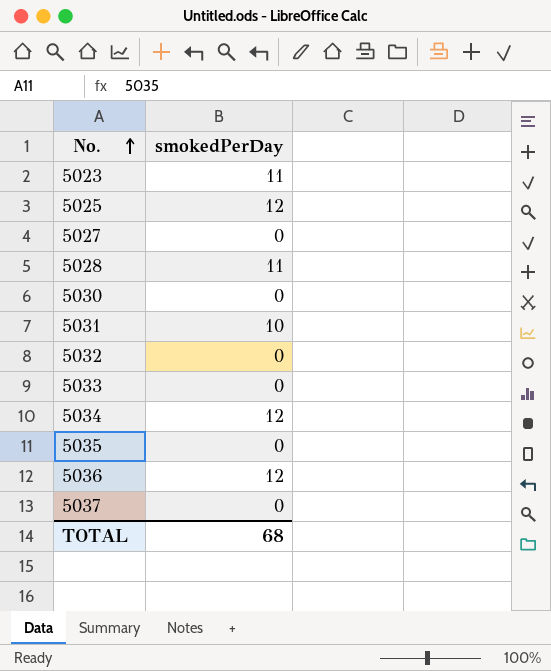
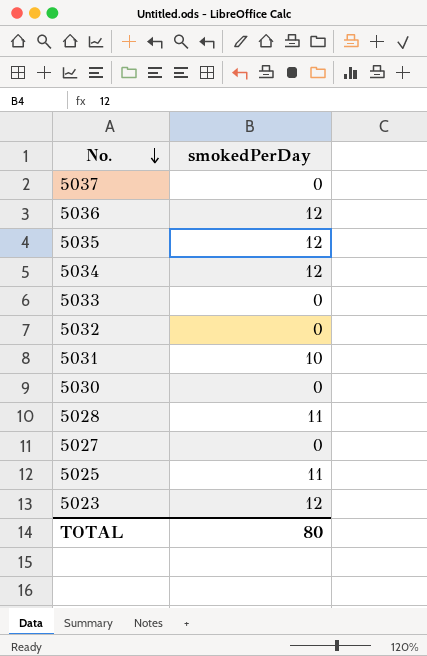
row order: No. ascending -> No. descending
5035 | smokedPerDay: 0 -> 12
5025 | smokedPerDay: 12 -> 11
5023 | smokedPerDay: 11 -> 12
TOTAL | smokedPerDay: 68 -> 80

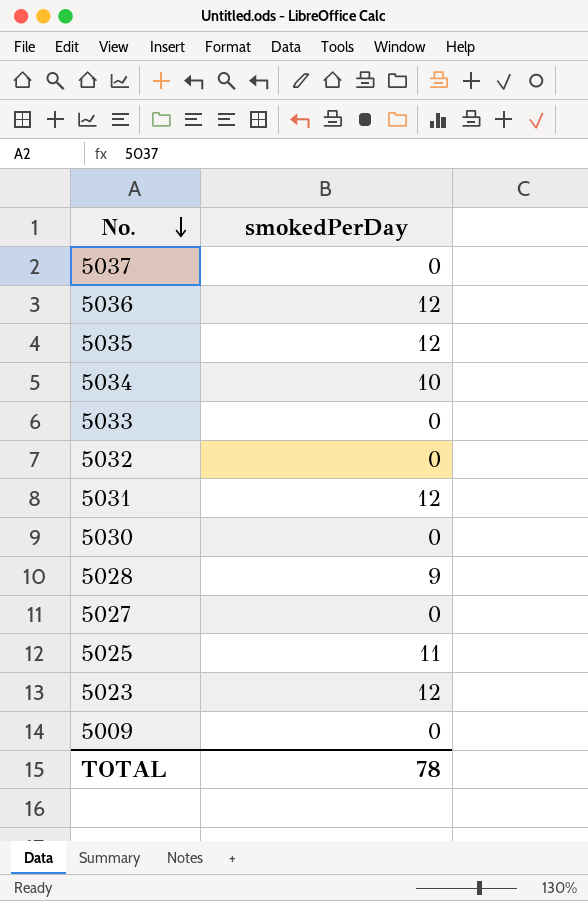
5034 | smokedPerDay: 12 -> 10
5031 | smokedPerDay: 10 -> 12
5028 | smokedPerDay: 11 -> 9
row 5009: none -> 0
TOTAL | smokedPerDay: 80 -> 78

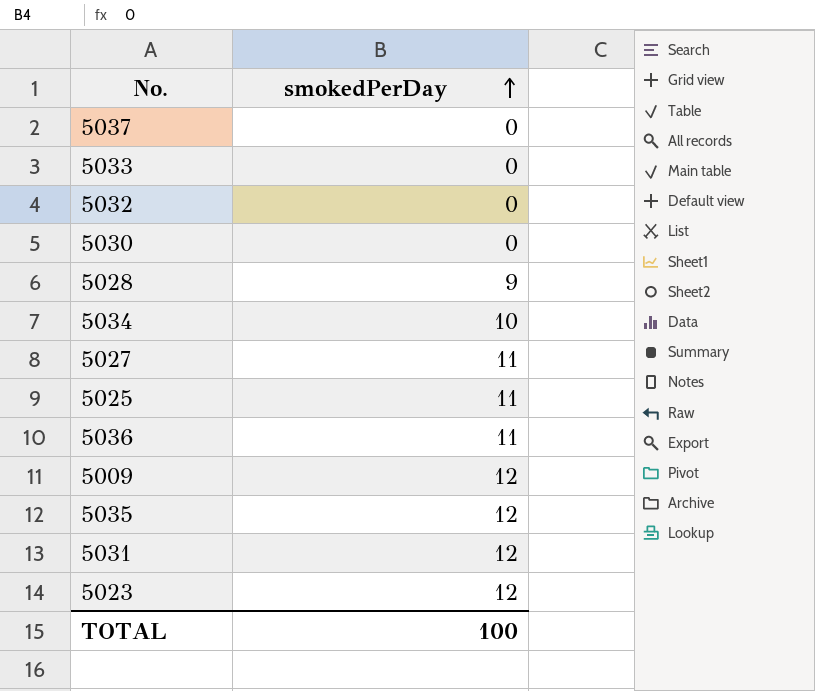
row order: No. descending -> smokedPerDay ascending
5027 | smokedPerDay: 0 -> 11
5036 | smokedPerDay: 12 -> 11
5009 | smokedPerDay: 0 -> 12
TOTAL | smokedPerDay: 78 -> 100

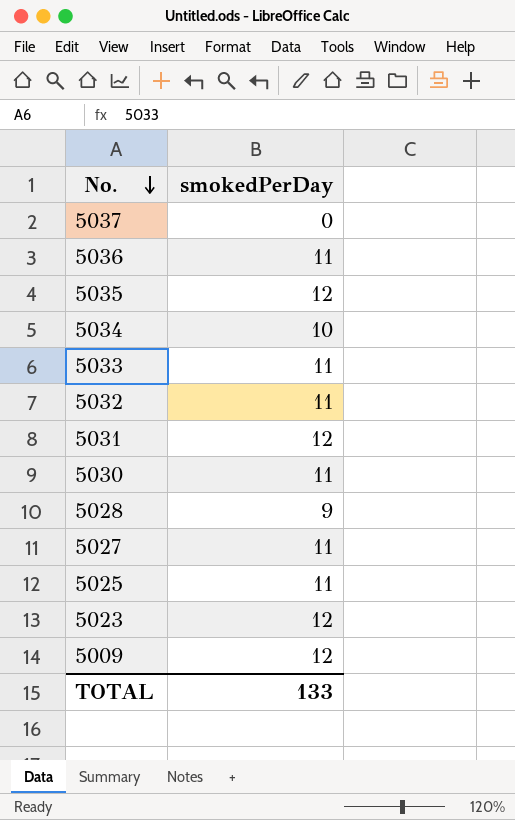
row order: smokedPerDay ascending -> No. descending
5033 | smokedPerDay: 0 -> 11
5032 | smokedPerDay: 0 -> 11
5030 | smokedPerDay: 0 -> 11
TOTAL | smokedPerDay: 100 -> 133

